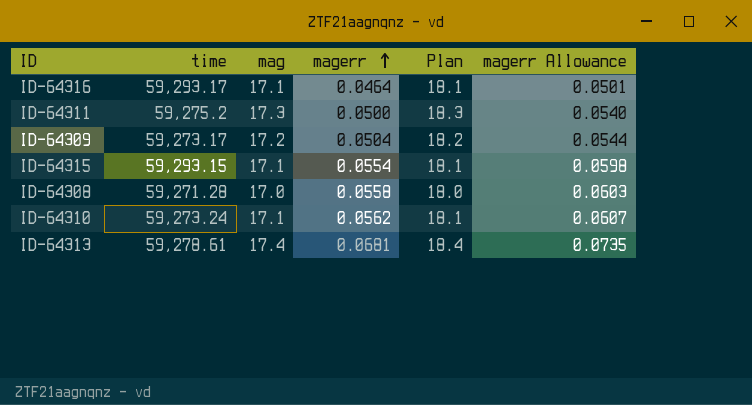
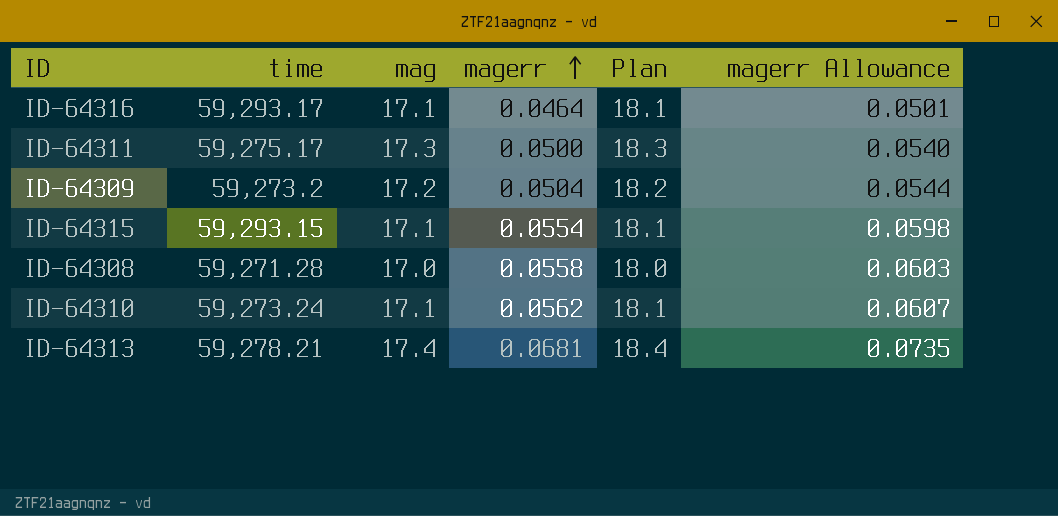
ID-64311 | time: 59,275.2 -> 59,275.17
ID-64309 | time: 59,273.17 -> 59,273.2
ID-64313 | time: 59,278.61 -> 59,278.21

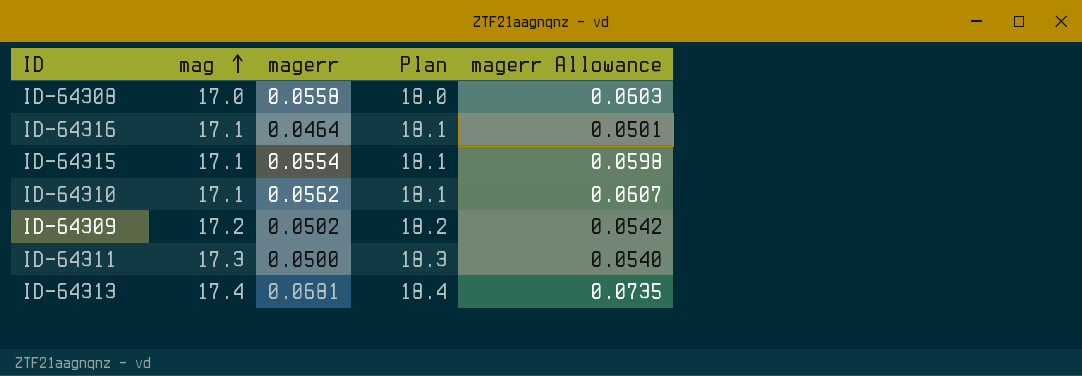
row order: magerr ascending -> mag ascending
column time | position: 2 -> none
ID-64309 | magerr: 0.0504 -> 0.0502
ID-64309 | magerr Allowance: 0.0544 -> 0.0542

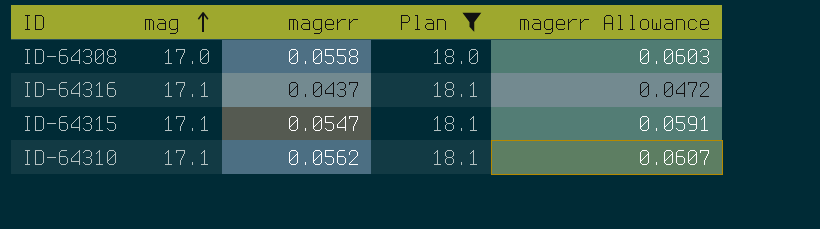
filter: none -> Plan <= 18.1
ID-64316 | magerr: 0.0464 -> 0.0437
ID-64316 | magerr Allowance: 0.0501 -> 0.0472
ID-64315 | magerr: 0.0554 -> 0.0547
ID-64315 | magerr Allowance: 0.0598 -> 0.0591

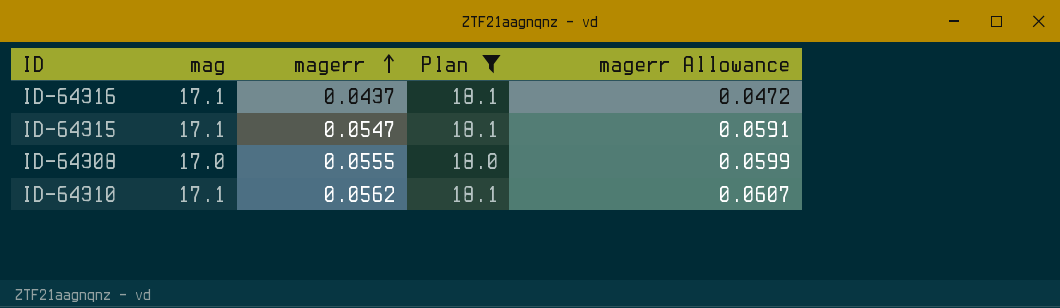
row order: mag ascending -> magerr ascending
ID-64308 | magerr: 0.0558 -> 0.0555
ID-64308 | magerr Allowance: 0.0603 -> 0.0599

